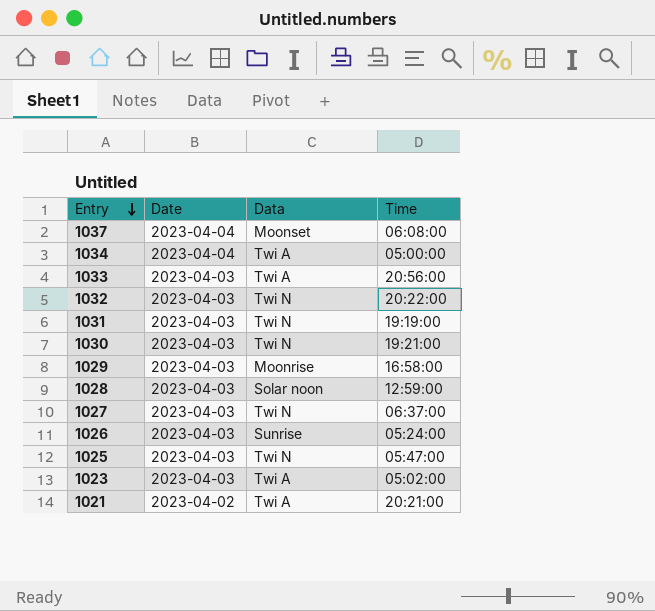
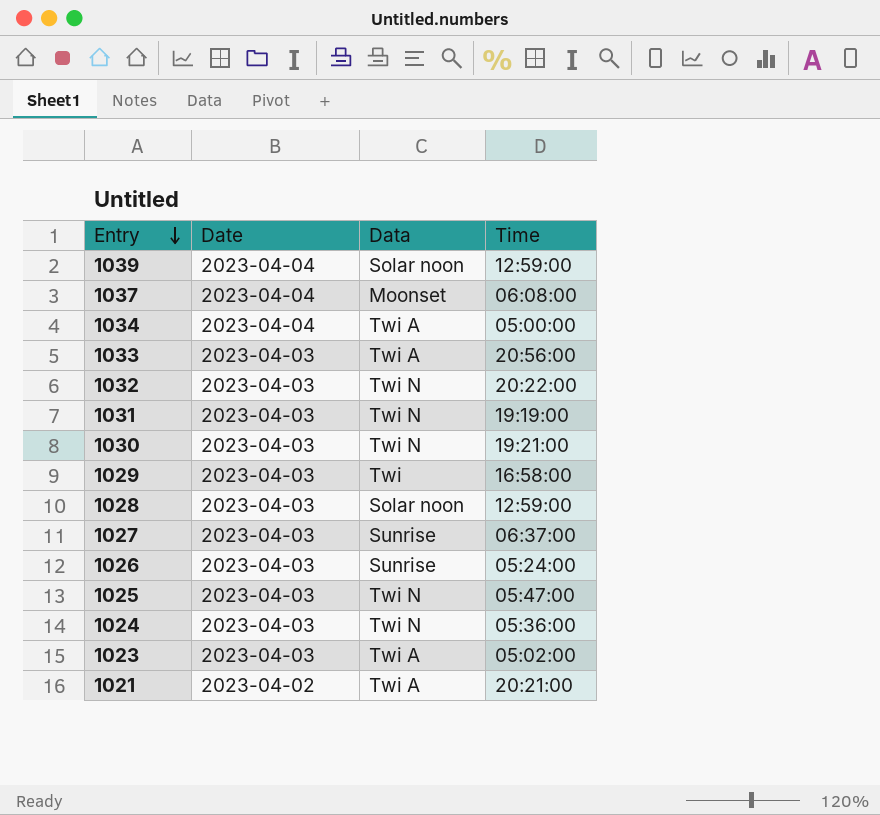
row 1039: none -> 2023-04-04 | Solar noon | 12:59:00
1029 | Data: Moonrise -> Twi
1027 | Data: Twi N -> Sunrise
row 1024: none -> 2023-04-03 | Twi N | 05:36:00

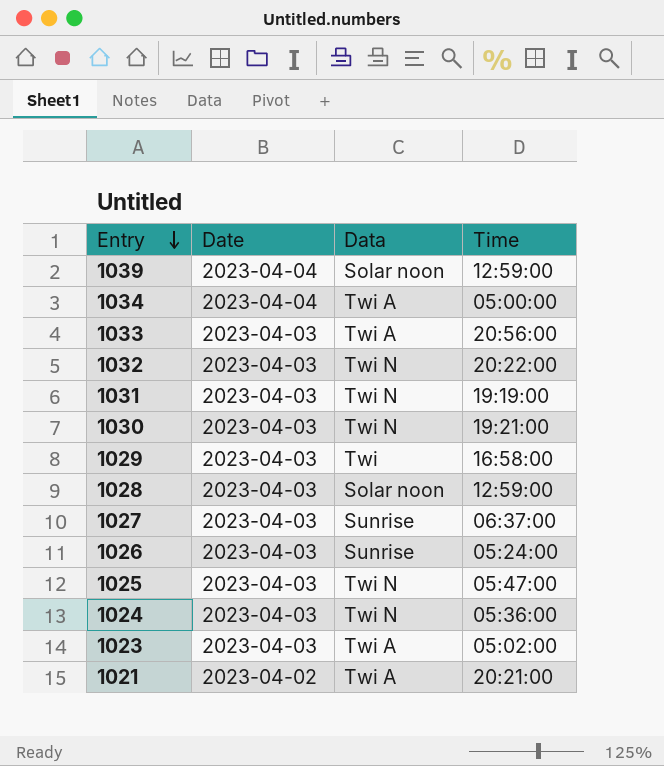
row 1037: 2023-04-04 | Moonset | 06:08:00 -> none

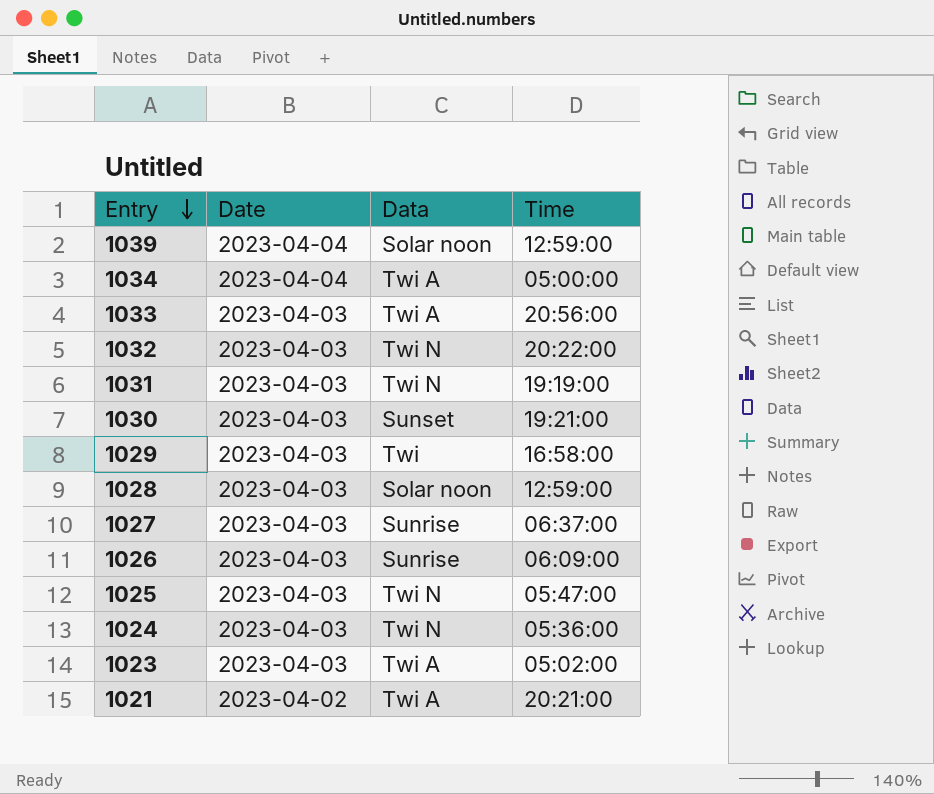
1030 | Data: Twi N -> Sunset
1026 | Time: 05:24:00 -> 06:09:00

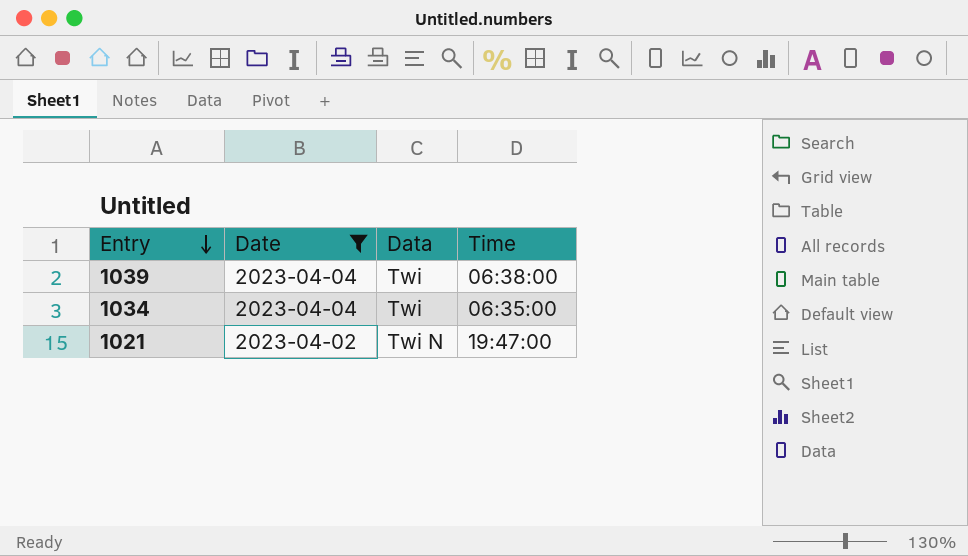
filter: none -> Date != 2023-04-03
1039 | Data: Solar noon -> Twi
1039 | Time: 12:59:00 -> 06:38:00
1034 | Data: Twi A -> Twi
1034 | Time: 05:00:00 -> 06:35:00
1021 | Data: Twi A -> Twi N
1021 | Time: 20:21:00 -> 19:47:00

